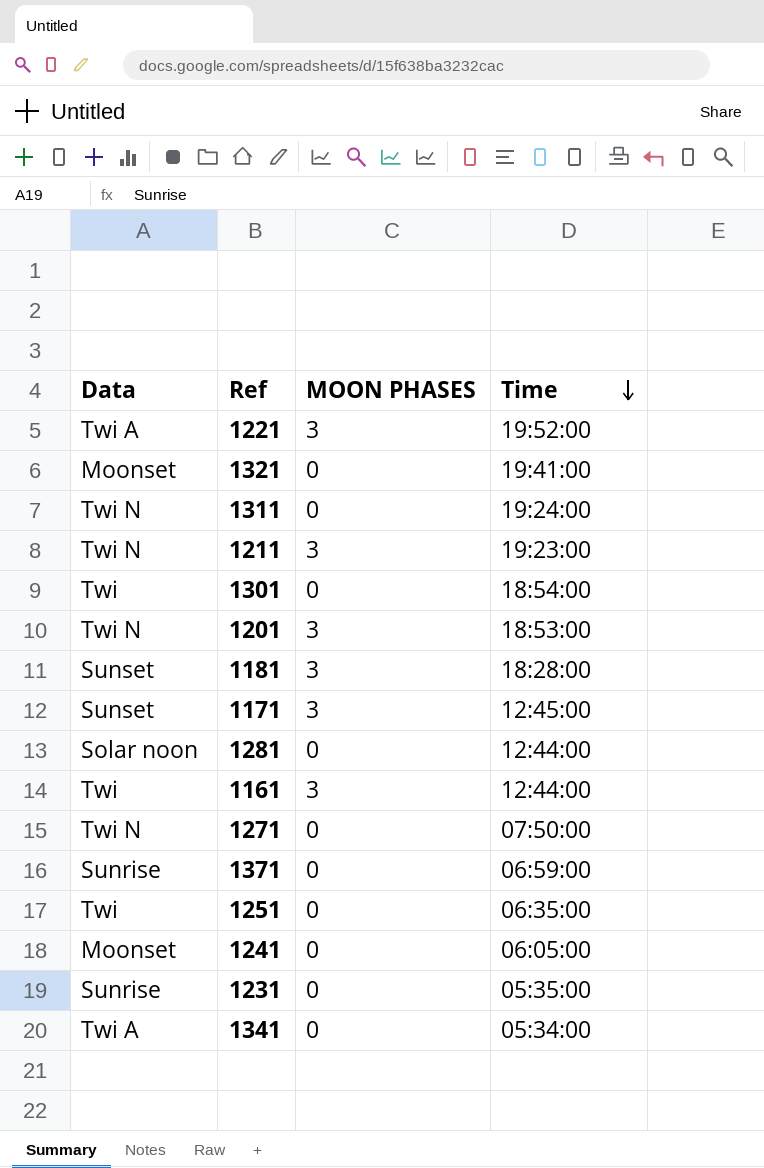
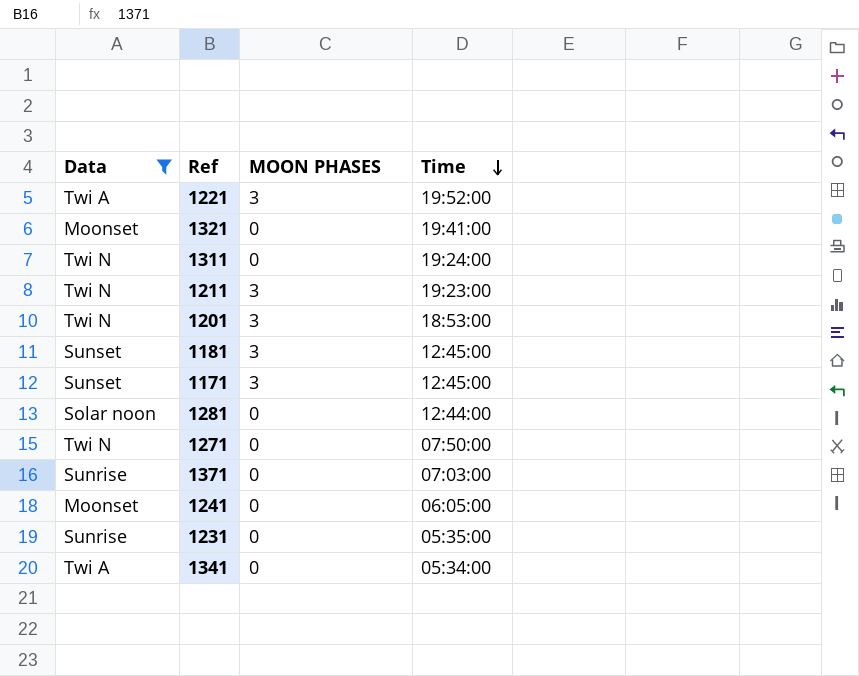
filter: none -> Data != Twi
1181 | Time: 18:28:00 -> 12:45:00
1371 | Time: 06:59:00 -> 07:03:00

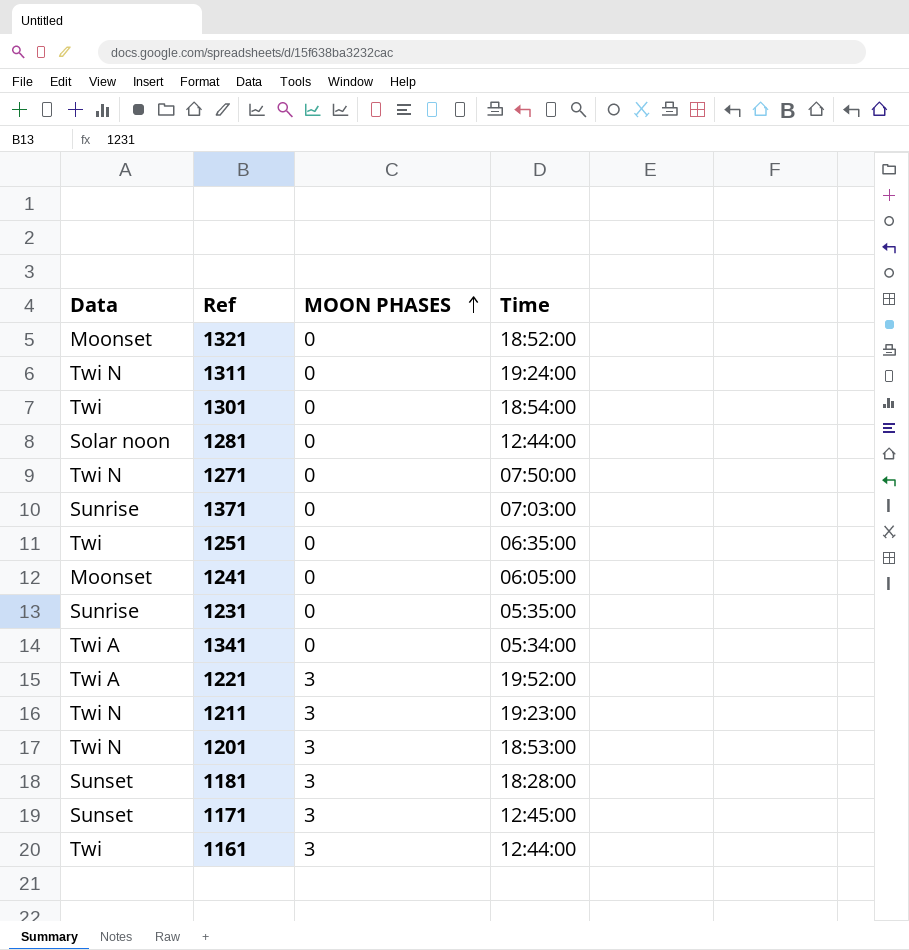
filter: Data != Twi -> none
row order: Time descending -> MOON PHASES ascending
1321 | Time: 19:41:00 -> 18:52:00
1181 | Time: 12:45:00 -> 18:28:00

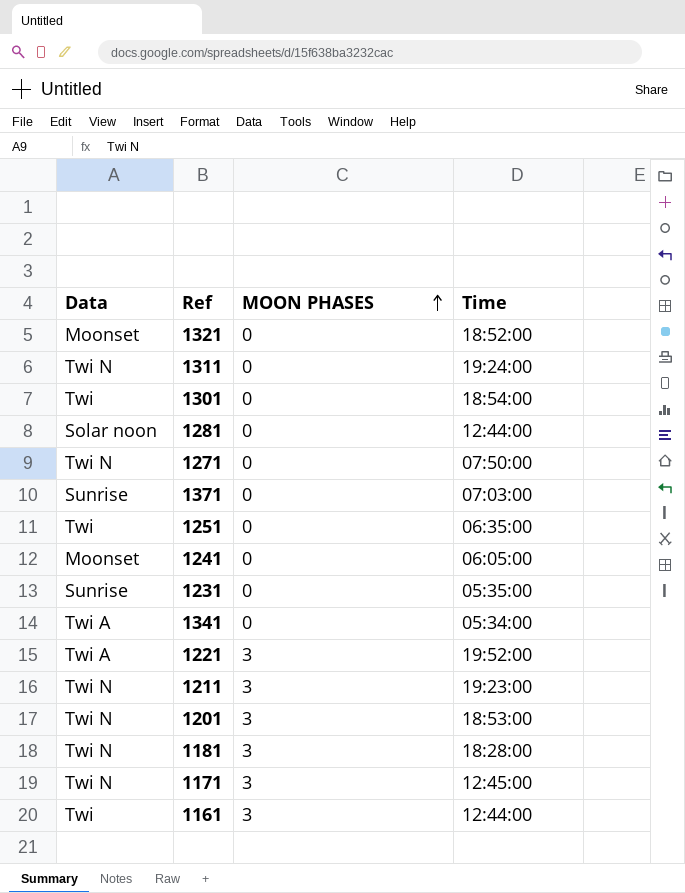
1181 | Data: Sunset -> Twi N
1171 | Data: Sunset -> Twi N

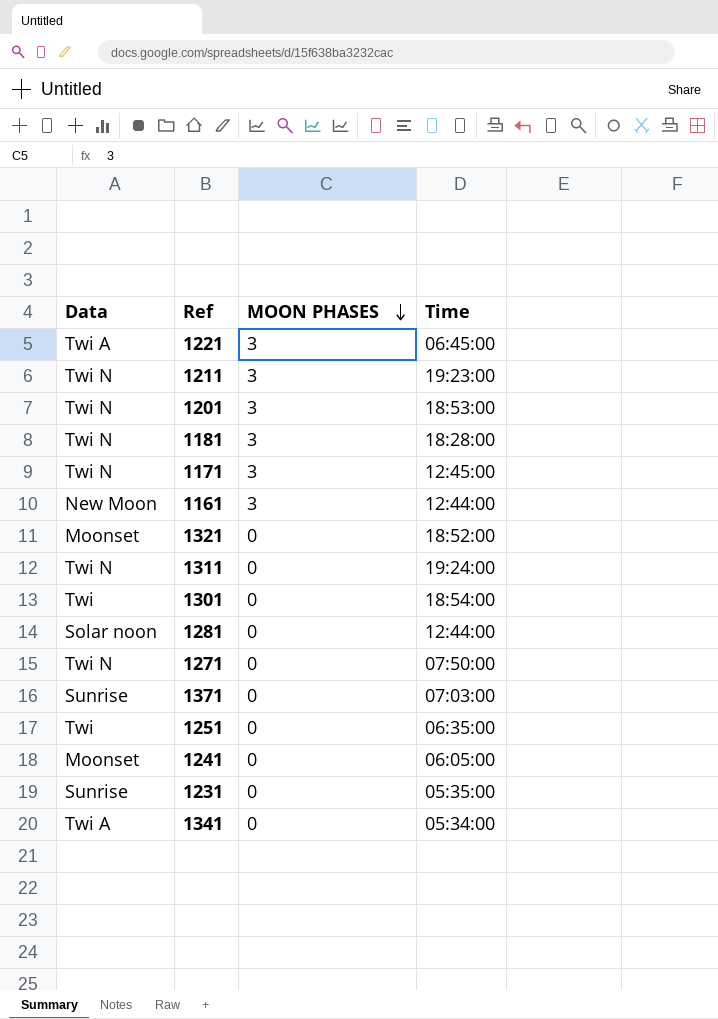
row order: MOON PHASES ascending -> MOON PHASES descending
1221 | Time: 19:52:00 -> 06:45:00
1161 | Data: Twi -> New Moon

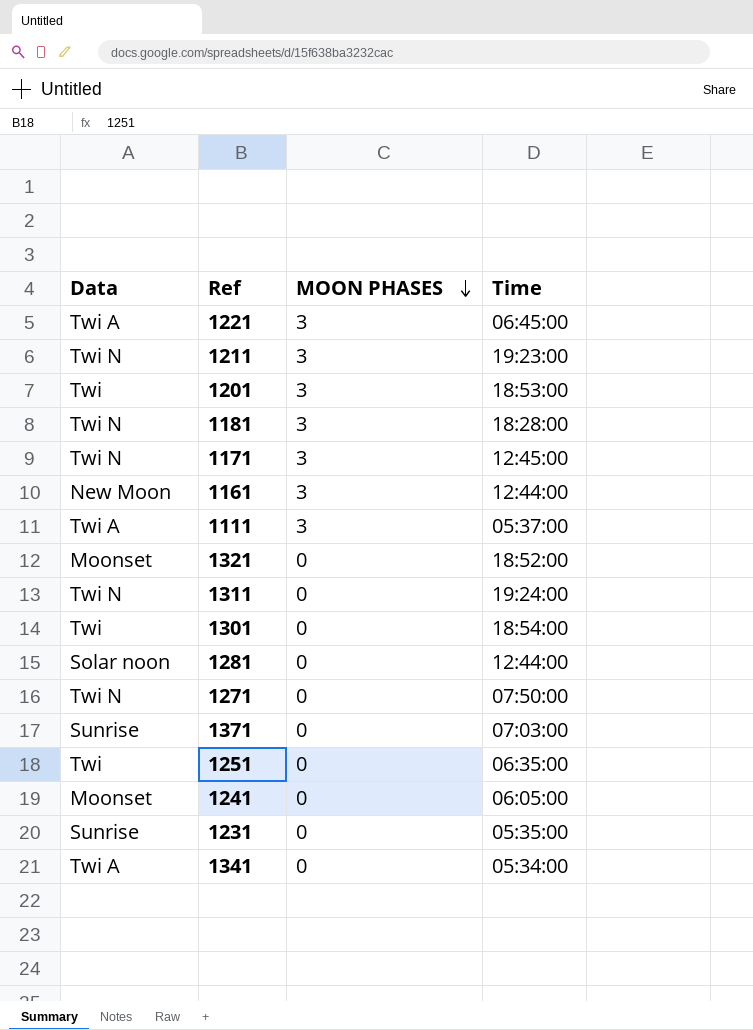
1201 | Data: Twi N -> Twi
row 1111: none -> Twi A | 3 | 05:37:00

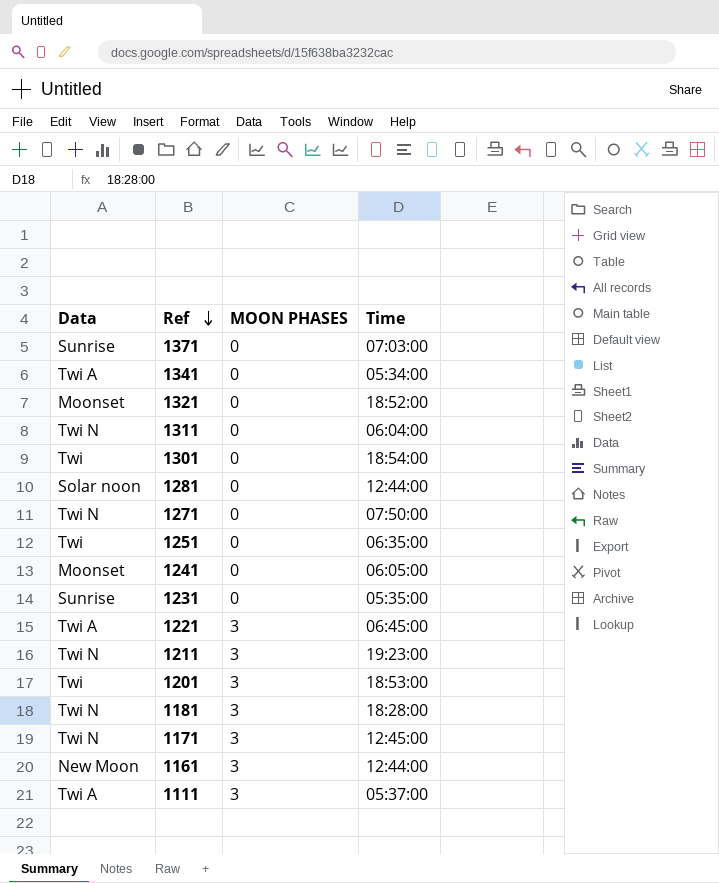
row order: MOON PHASES descending -> Ref descending
1311 | Time: 19:24:00 -> 06:04:00

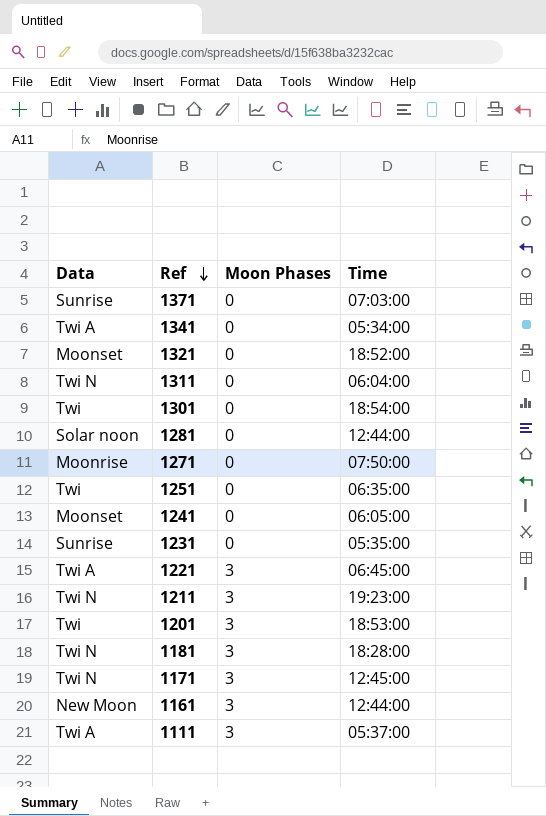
column name: MOON PHASES -> Moon Phases
1271 | Data: Twi N -> Moonrise

